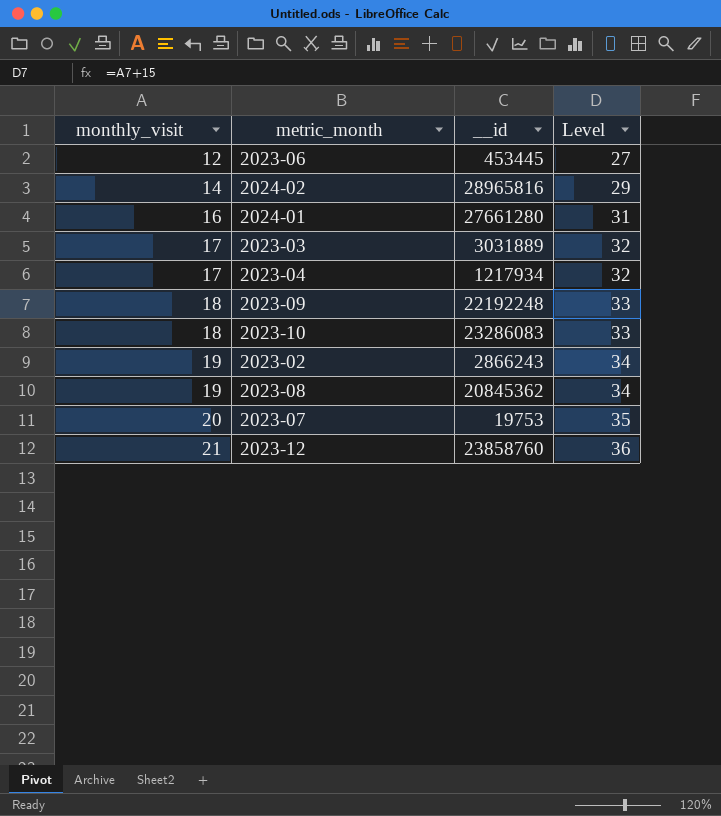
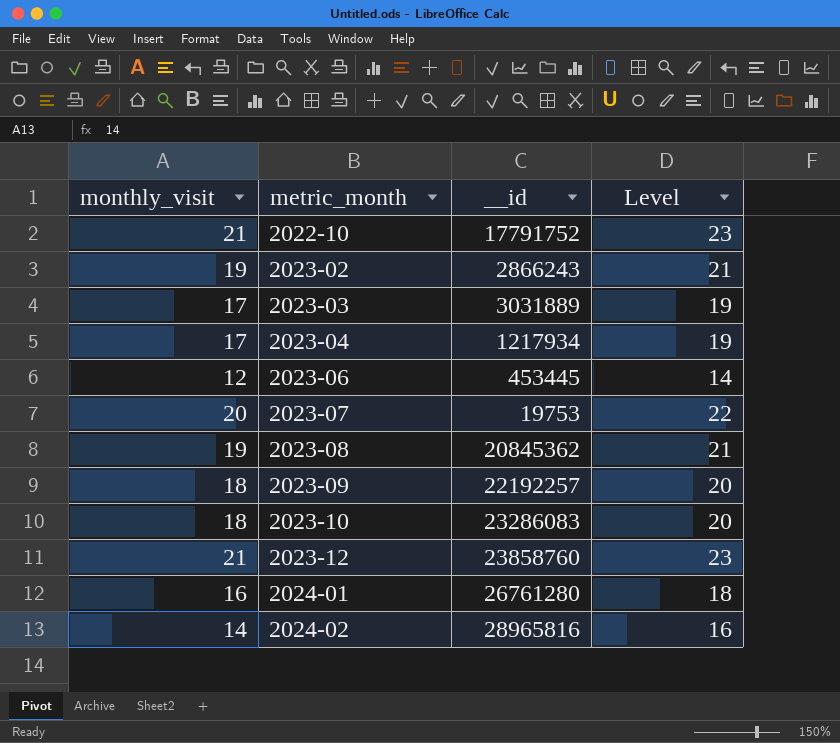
row order: monthly_visit ascending -> metric_month ascending
column Level | formula: [monthly_visit] + 15 -> [monthly_visit] + 2
row 2022-10: none -> 21 | 17791752 | 23
2023-09 | __id: 22192248 -> 22192257
2024-01 | __id: 27661280 -> 26761280

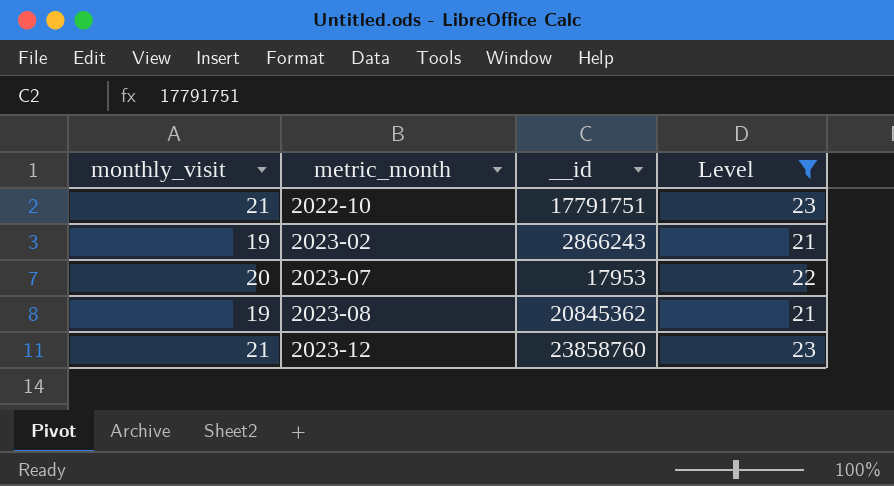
filter: none -> Level >= 21
2022-10 | __id: 17791752 -> 17791751
2023-07 | __id: 19753 -> 17953

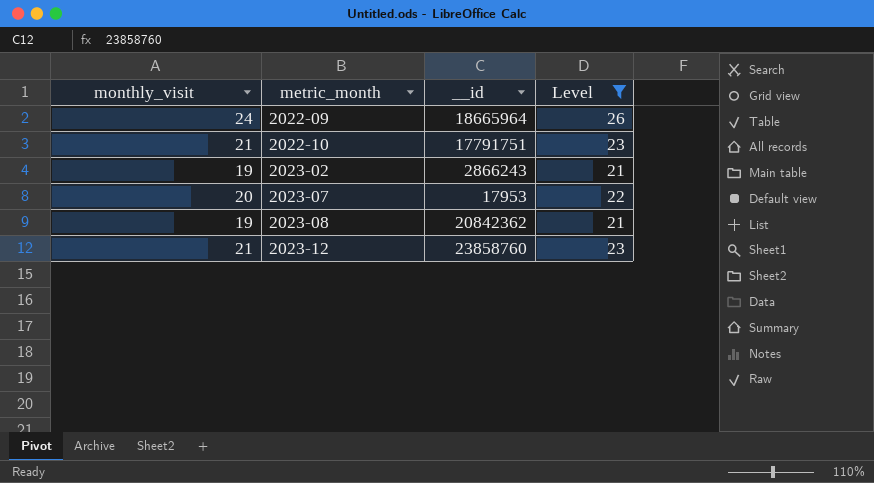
row 2022-09: none -> 24 | 18665964 | 26
2023-08 | __id: 20845362 -> 20842362

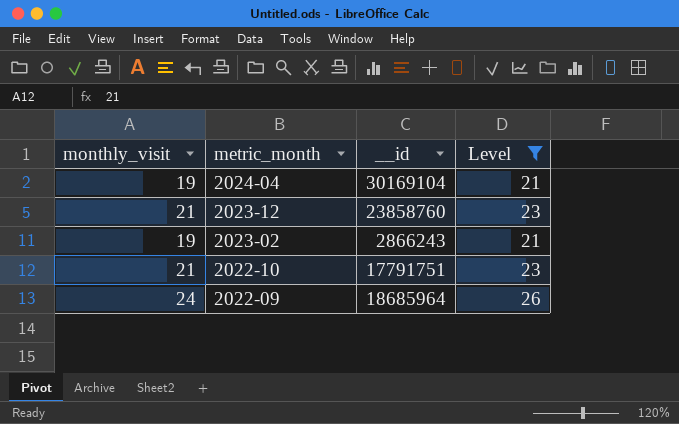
row order: metric_month ascending -> metric_month descending
row 2023-07: 20 | 17953 | 22 -> none
row 2023-08: 19 | 20842362 | 21 -> none
row 2024-04: none -> 19 | 30169104 | 21
2022-09 | __id: 18665964 -> 18685964

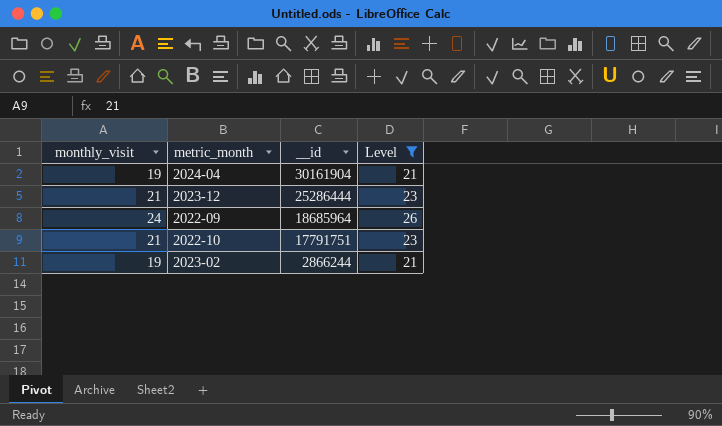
row order: metric_month descending -> __id descending
2024-04 | __id: 30169104 -> 30161904
2023-12 | __id: 23858760 -> 25286444
2023-02 | __id: 2866243 -> 2866244

